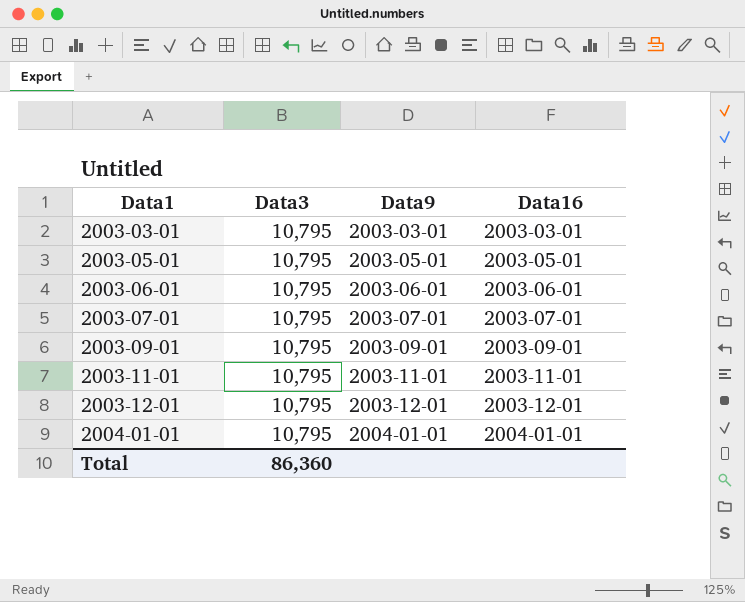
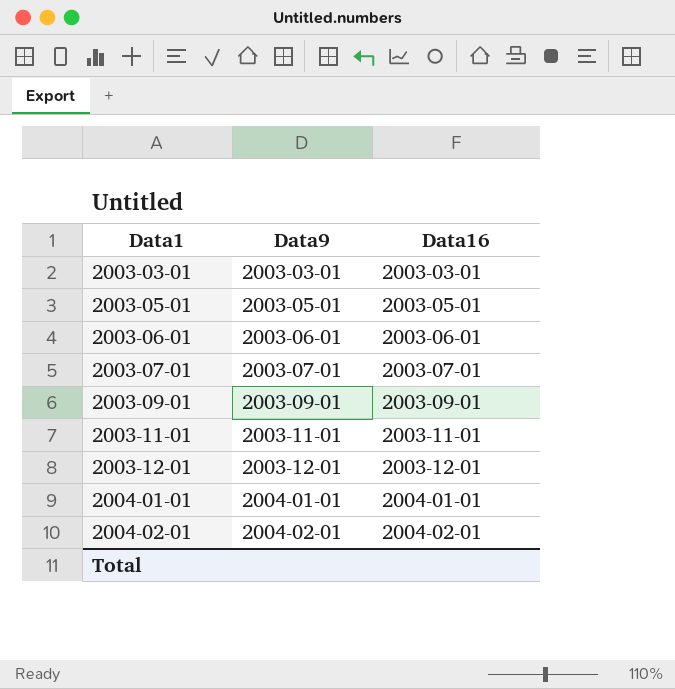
column Data3 | position: 2 -> none
row 2004-02-01: none -> 2004-02-01 | 2004-02-01

